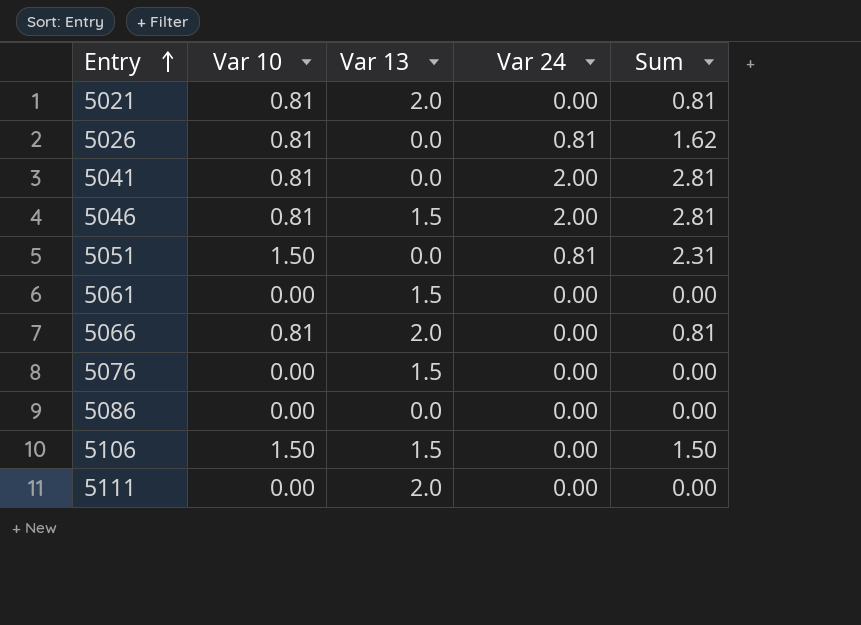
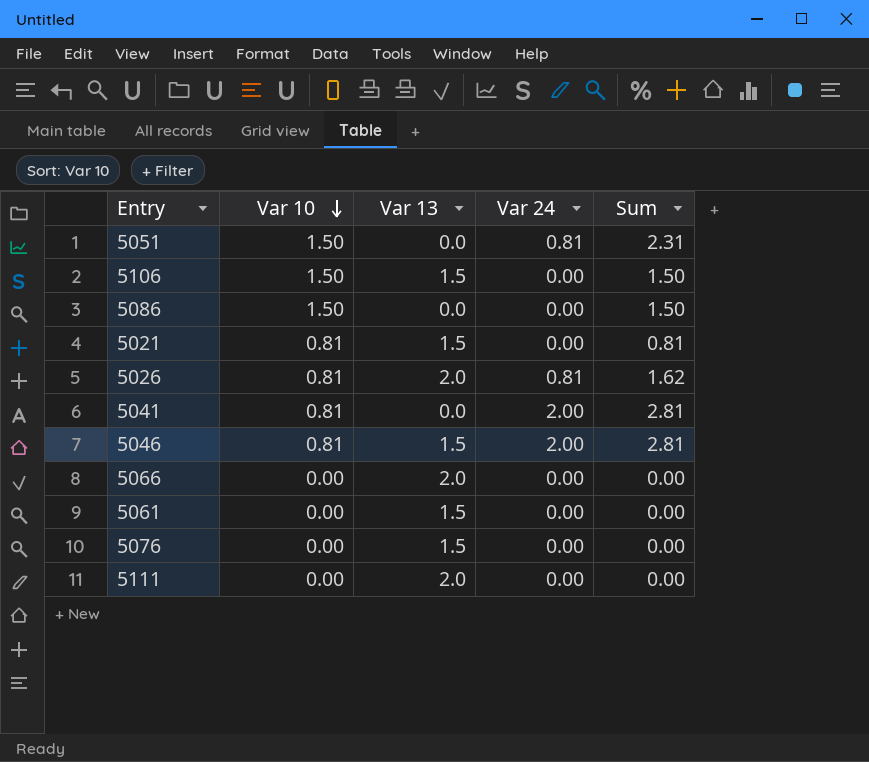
row order: Entry ascending -> Var 10 descending
5086 | Var 10: 0.00 -> 1.50
5086 | Sum: 0.00 -> 1.50
5021 | Var 13: 2.0 -> 1.5
5026 | Var 13: 0.0 -> 2.0
5066 | Var 10: 0.81 -> 0.00
5066 | Sum: 0.81 -> 0.00

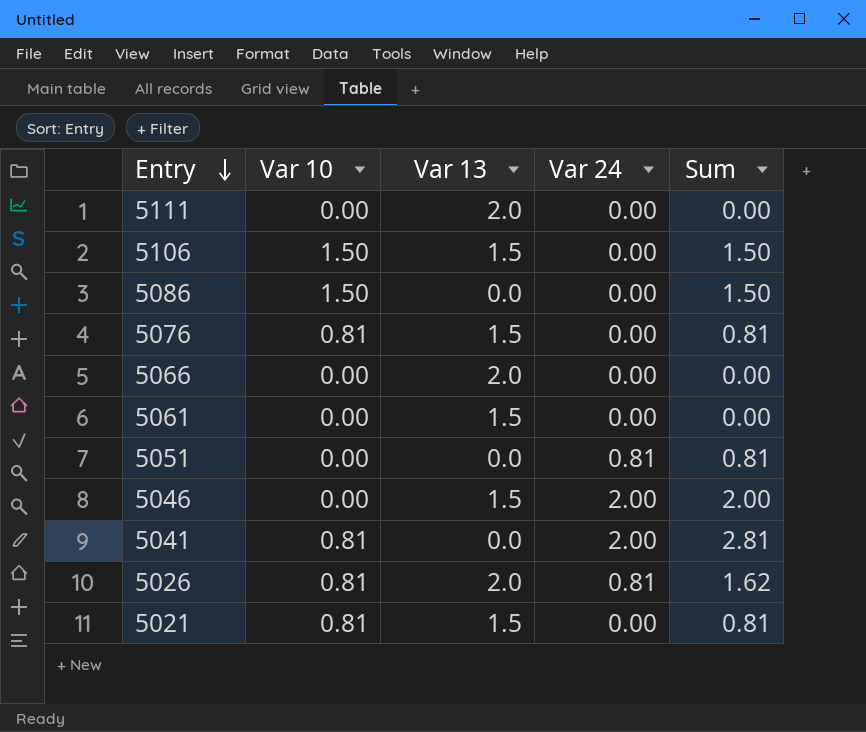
row order: Var 10 descending -> Entry descending
5076 | Var 10: 0.00 -> 0.81
5076 | Sum: 0.00 -> 0.81
5051 | Var 10: 1.50 -> 0.00
5051 | Sum: 2.31 -> 0.81
5046 | Var 10: 0.81 -> 0.00
5046 | Sum: 2.81 -> 2.00

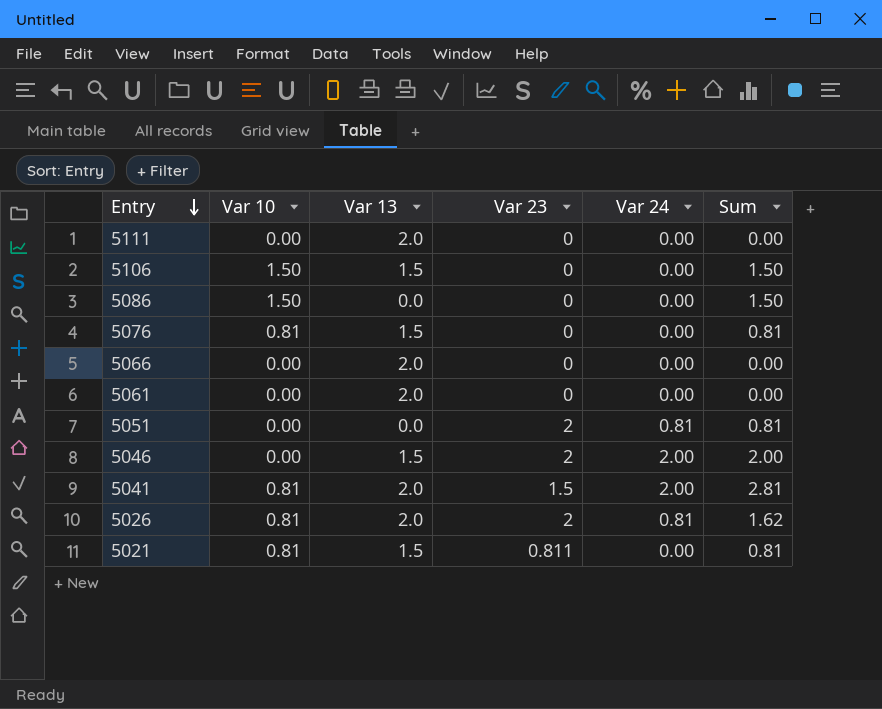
column Var 23 | position: none -> 4
5061 | Var 13: 1.5 -> 2.0
5041 | Var 13: 0.0 -> 2.0

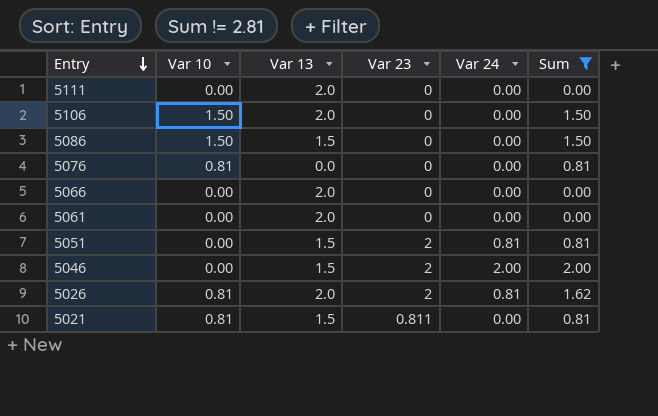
filter: none -> Sum != 2.81
5106 | Var 13: 1.5 -> 2.0
5086 | Var 13: 0.0 -> 1.5
5076 | Var 13: 1.5 -> 0.0
5051 | Var 13: 0.0 -> 1.5

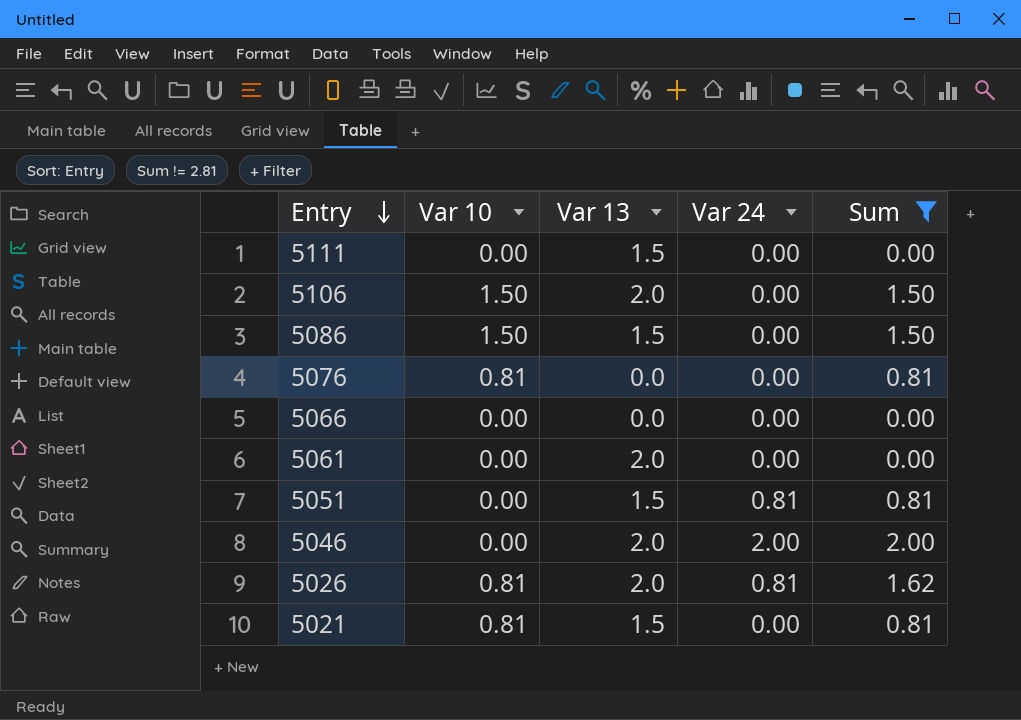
column Var 23 | position: 4 -> none
5111 | Var 13: 2.0 -> 1.5
5066 | Var 13: 2.0 -> 0.0
5046 | Var 13: 1.5 -> 2.0

